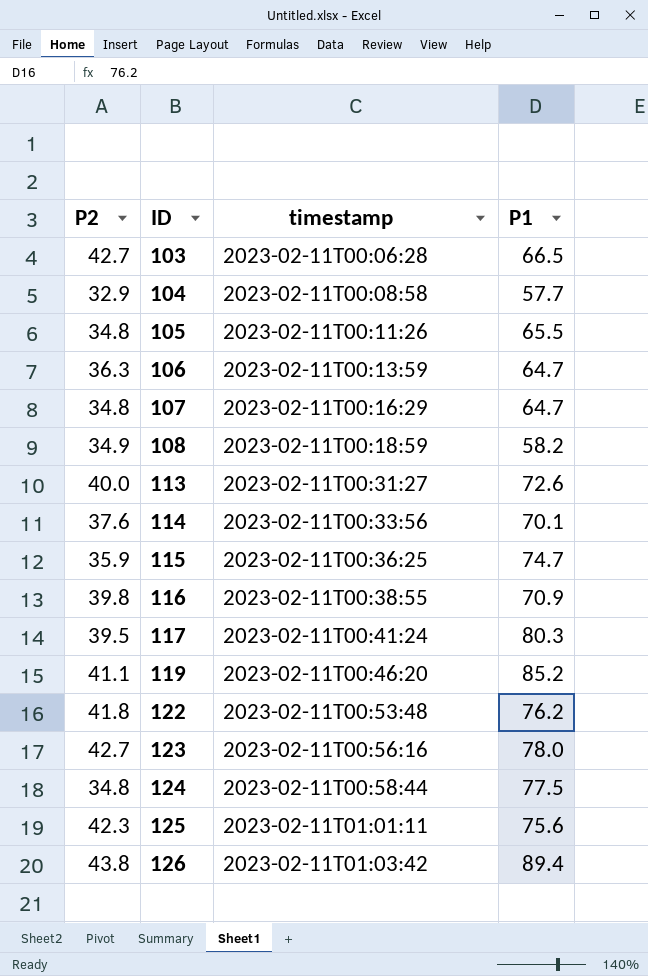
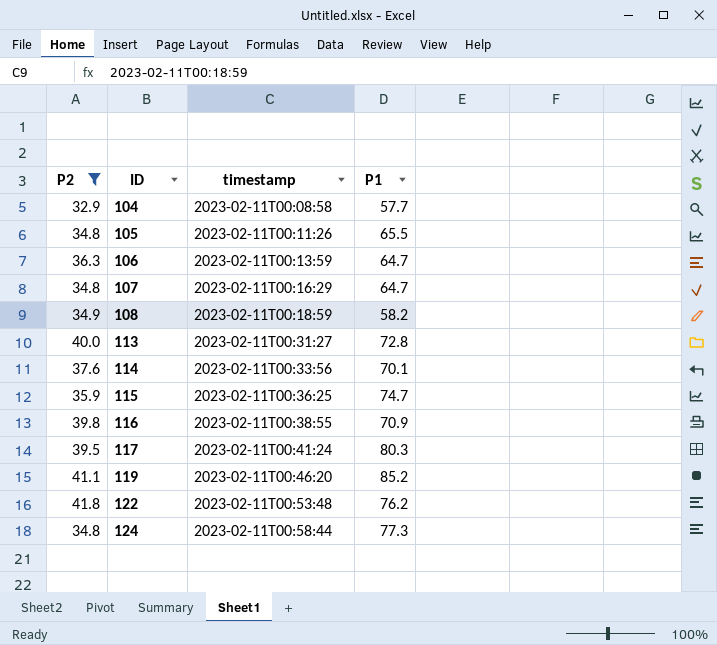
filter: none -> P2 <= 41.8
113 | P1: 72.6 -> 72.8
124 | P1: 77.5 -> 77.3

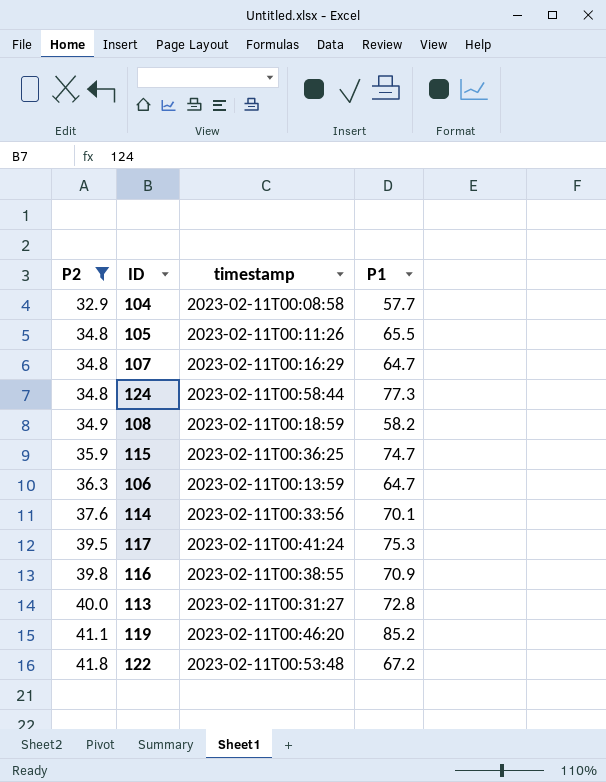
row order: ID ascending -> P2 ascending
117 | P1: 80.3 -> 75.3
122 | P1: 76.2 -> 67.2

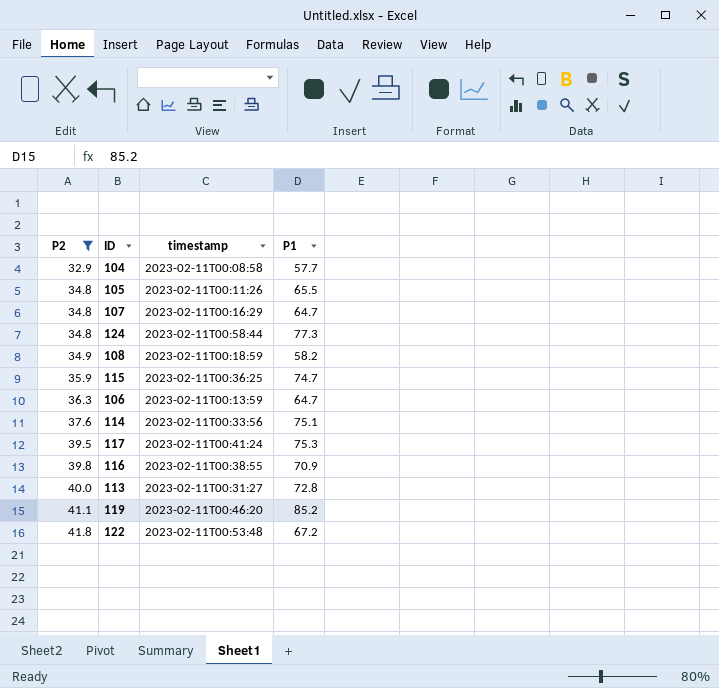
114 | P1: 70.1 -> 75.1

